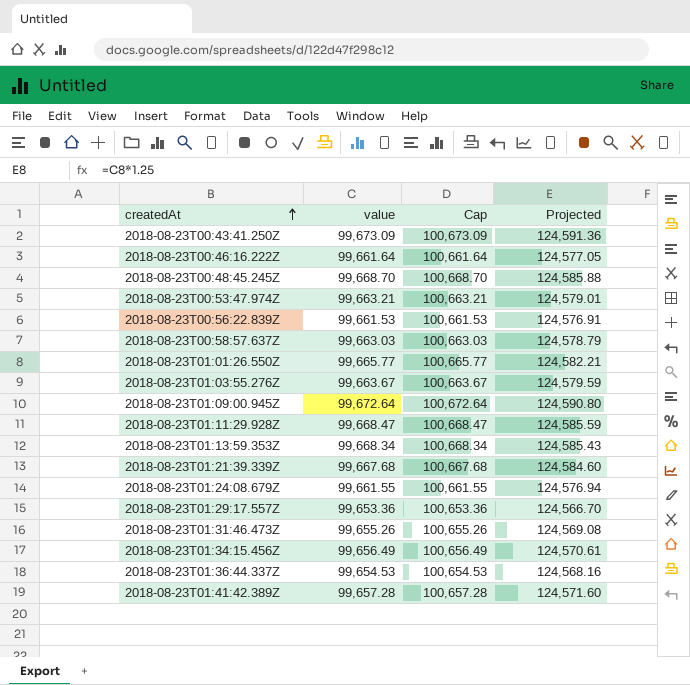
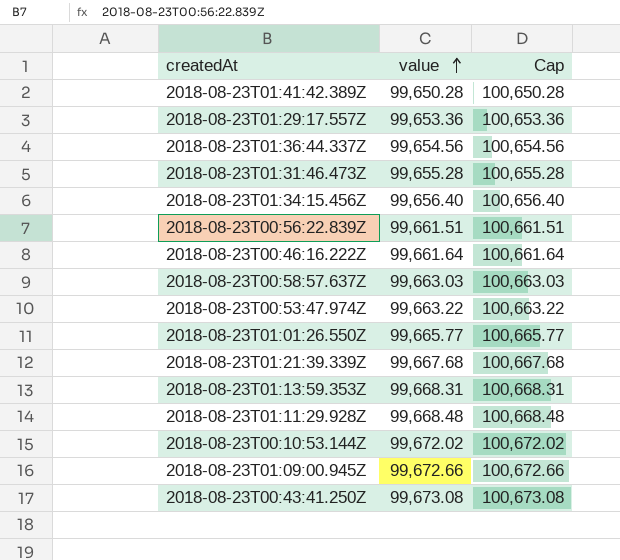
row order: createdAt ascending -> value ascending
column Projected | formula: [value] * 1.25 -> none
row 2018-08-23T00:48:45.245Z: 99,668.70 | 100,668.70 | 124,585.88 -> none
row 2018-08-23T01:03:55.276Z: 99,663.67 | 100,663.67 | 124,579.59 -> none
row 2018-08-23T01:24:08.679Z: 99,661.55 | 100,661.55 | 124,576.94 -> none
2018-08-23T01:41:42.389Z | value: 99,657.28 -> 99,650.28
2018-08-23T01:41:42.389Z | Cap: 100,657.28 -> 100,650.28
2018-08-23T01:36:44.337Z | value: 99,654.53 -> 99,654.56
2018-08-23T01:36:44.337Z | Cap: 100,654.53 -> 100,654.56
2018-08-23T01:31:46.473Z | value: 99,655.26 -> 99,655.28
2018-08-23T01:31:46.473Z | Cap: 100,655.26 -> 100,655.28
2018-08-23T01:34:15.456Z | value: 99,656.49 -> 99,656.40
2018-08-23T01:34:15.456Z | Cap: 100,656.49 -> 100,656.40
2018-08-23T00:56:22.839Z | value: 99,661.53 -> 99,661.51
2018-08-23T00:56:22.839Z | Cap: 100,661.53 -> 100,661.51
2018-08-23T00:53:47.974Z | value: 99,663.21 -> 99,663.22
2018-08-23T00:53:47.974Z | Cap: 100,663.21 -> 100,663.22
2018-08-23T01:13:59.353Z | value: 99,668.34 -> 99,668.31
2018-08-23T01:13:59.353Z | Cap: 100,668.34 -> 100,668.31
2018-08-23T01:11:29.928Z | value: 99,668.47 -> 99,668.48
2018-08-23T01:11:29.928Z | Cap: 100,668.47 -> 100,668.48
row 2018-08-23T00:10:53.144Z: none -> 99,672.02 | 100,672.02
2018-08-23T01:09:00.945Z | value: 99,672.64 -> 99,672.66
2018-08-23T01:09:00.945Z | Cap: 100,672.64 -> 100,672.66
2018-08-23T00:43:41.250Z | value: 99,673.09 -> 99,673.08
2018-08-23T00:43:41.250Z | Cap: 100,673.09 -> 100,673.08

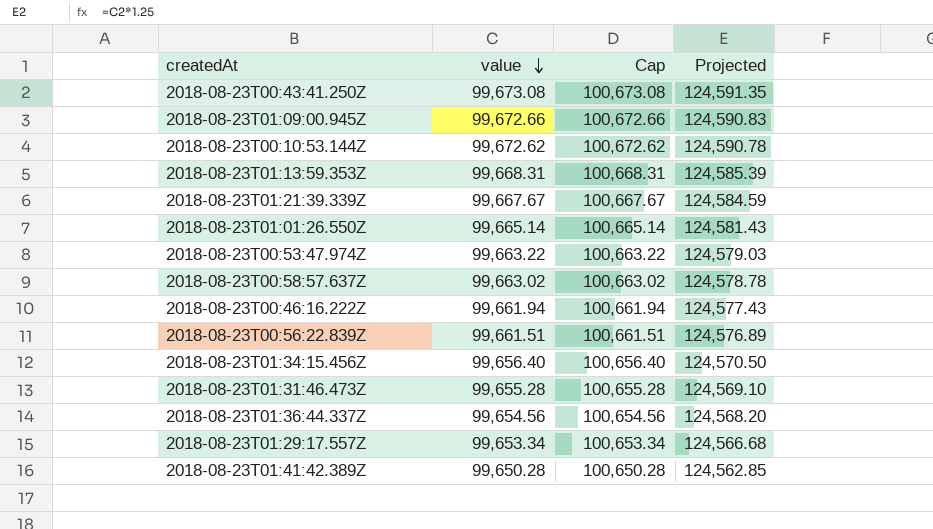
row order: value ascending -> value descending
column Projected | formula: none -> [value] * 1.25
row 2018-08-23T01:11:29.928Z: 99,668.48 | 100,668.48 -> none
2018-08-23T00:10:53.144Z | value: 99,672.02 -> 99,672.62
2018-08-23T00:10:53.144Z | Cap: 100,672.02 -> 100,672.62
2018-08-23T01:21:39.339Z | value: 99,667.68 -> 99,667.67
2018-08-23T01:21:39.339Z | Cap: 100,667.68 -> 100,667.67
2018-08-23T01:01:26.550Z | value: 99,665.77 -> 99,665.14
2018-08-23T01:01:26.550Z | Cap: 100,665.77 -> 100,665.14
2018-08-23T00:58:57.637Z | value: 99,663.03 -> 99,663.02
2018-08-23T00:58:57.637Z | Cap: 100,663.03 -> 100,663.02
2018-08-23T00:46:16.222Z | value: 99,661.64 -> 99,661.94
2018-08-23T00:46:16.222Z | Cap: 100,661.64 -> 100,661.94
2018-08-23T01:29:17.557Z | value: 99,653.36 -> 99,653.34
2018-08-23T01:29:17.557Z | Cap: 100,653.36 -> 100,653.34

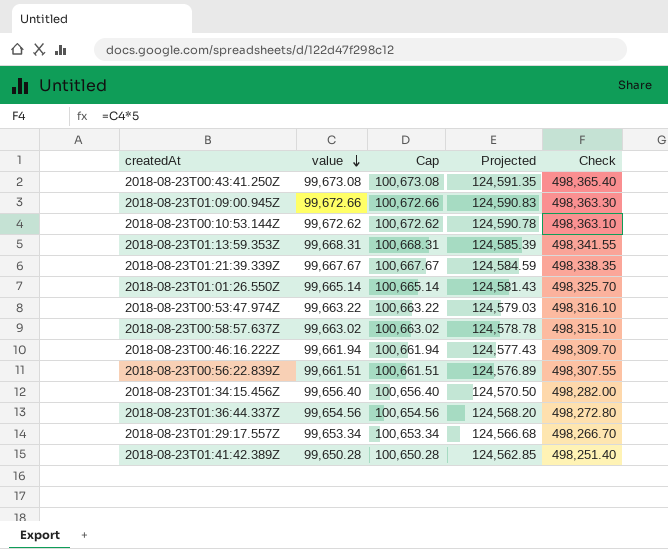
column Check | formula: none -> [value] * 5
row 2018-08-23T01:31:46.473Z: 99,655.28 | 100,655.28 | 124,569.10 -> none

